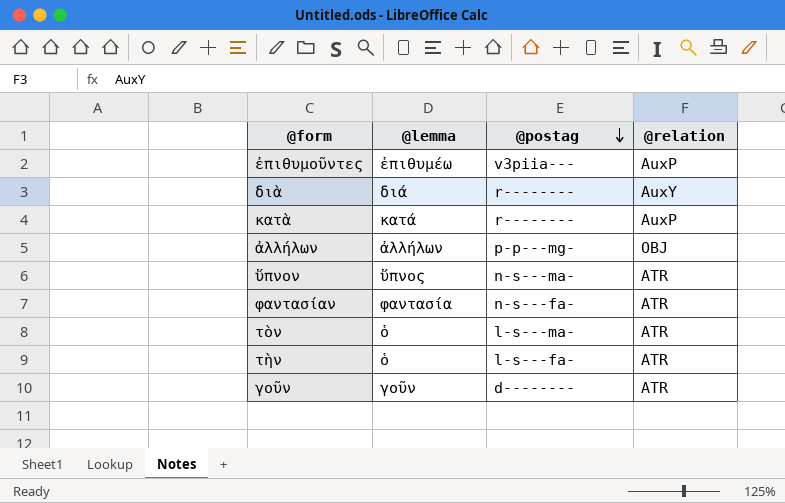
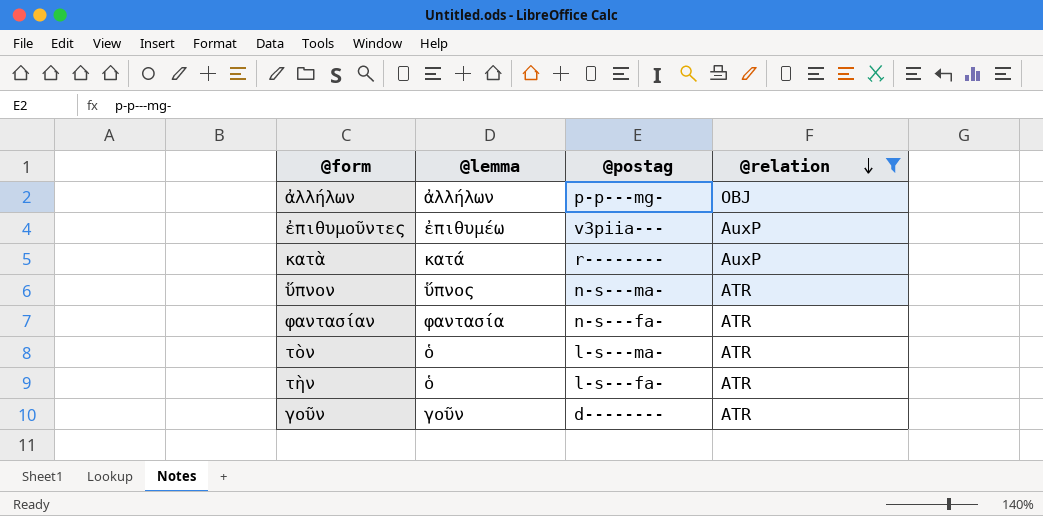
filter: none -> @relation != AuxY
row order: @postag descending -> @relation descending

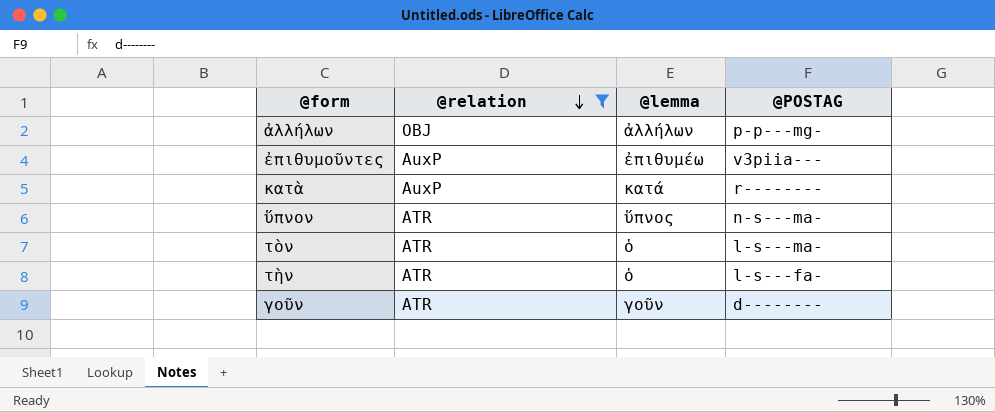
column @relation | position: 4 -> 2
column name: @postag -> @POSTAG
row φαντασίαν: φαντασία | n-s---fa- | ATR -> none

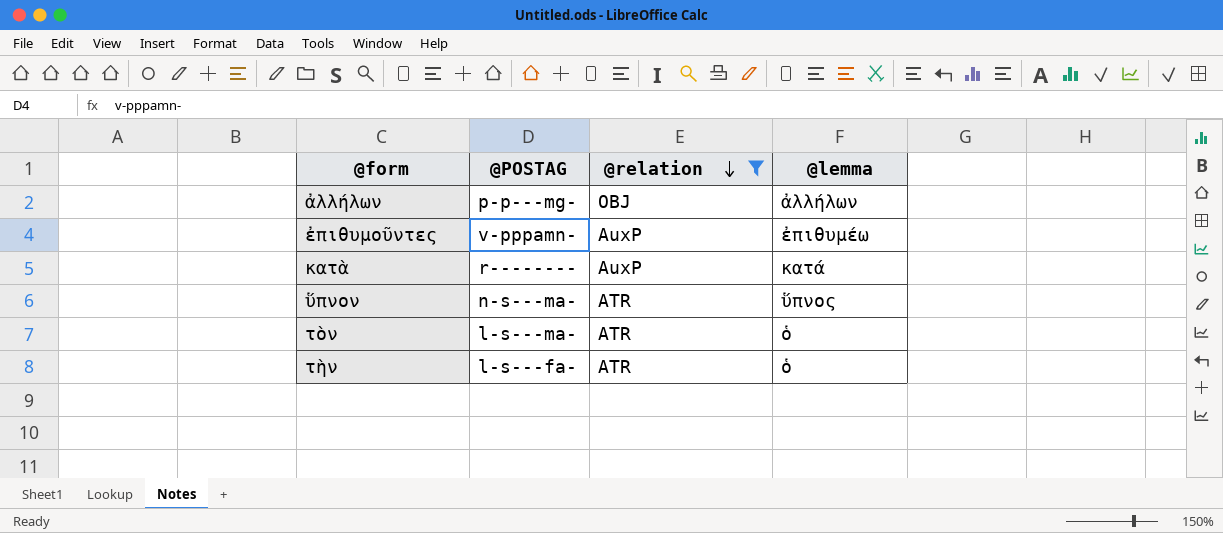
column @POSTAG | position: 4 -> 2
row γοῦν: ATR | γοῦν | d-------- -> none
ἐπιθυμοῦντες | @POSTAG: v3piia--- -> v-pppamn-

